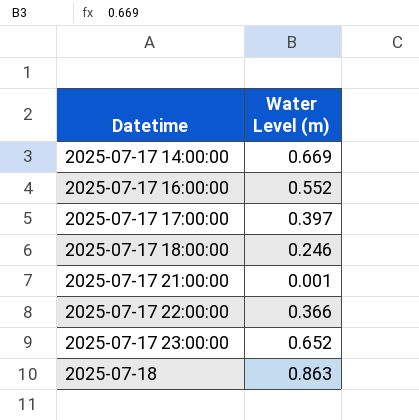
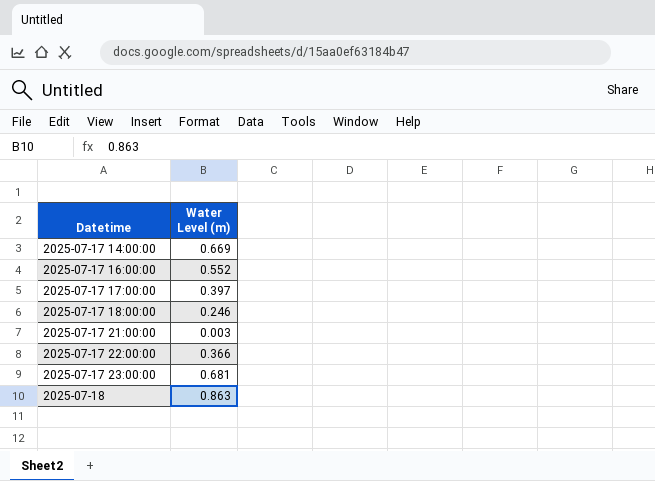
2025-07-17 21:00:00 | Water Level (m): 0.001 -> 0.003
2025-07-17 23:00:00 | Water Level (m): 0.652 -> 0.681

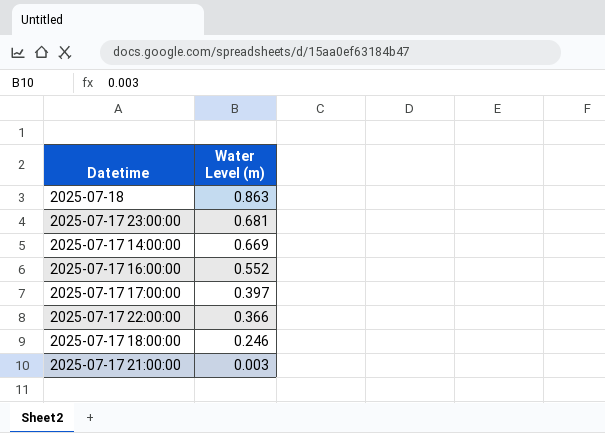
row order: Datetime ascending -> Water Level (m) descending

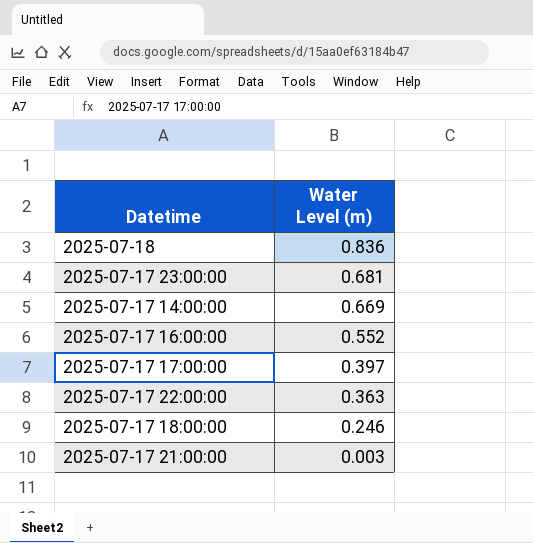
2025-07-18 | Water Level (m): 0.863 -> 0.836
2025-07-17 22:00:00 | Water Level (m): 0.366 -> 0.363

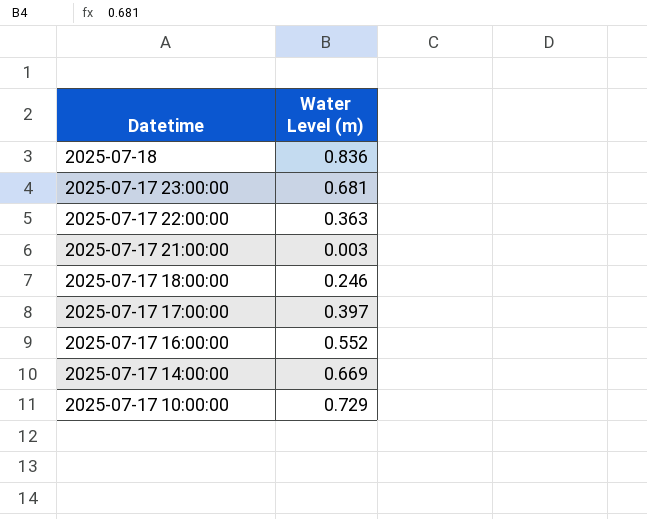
row order: Water Level (m) descending -> Datetime descending
row 2025-07-17 10:00:00: none -> 0.729

